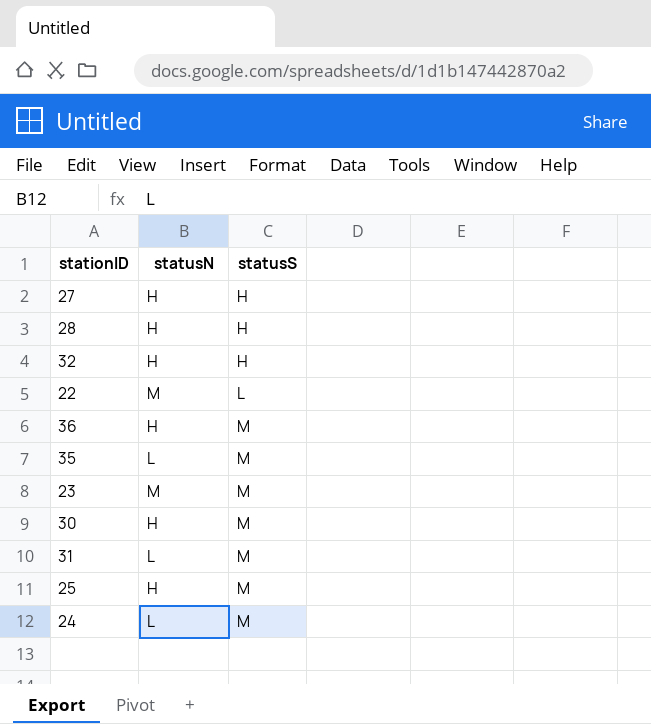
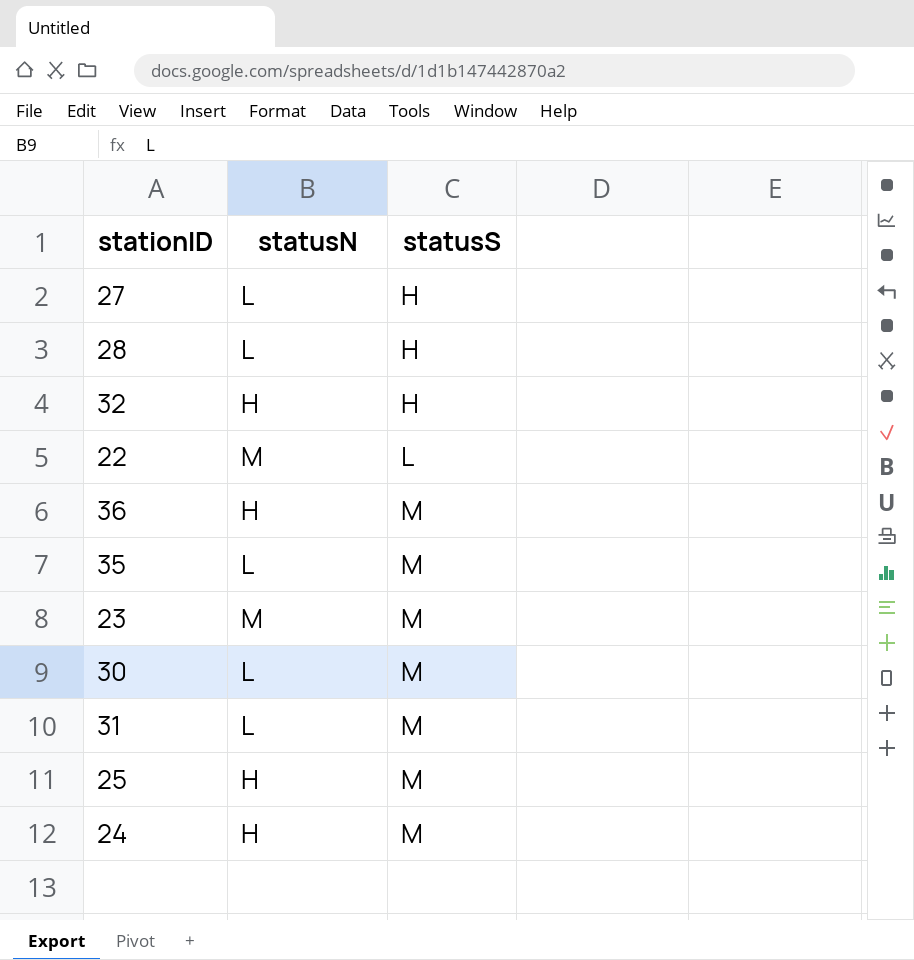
27 | statusN: H -> L
28 | statusN: H -> L
30 | statusN: H -> L
24 | statusN: L -> H

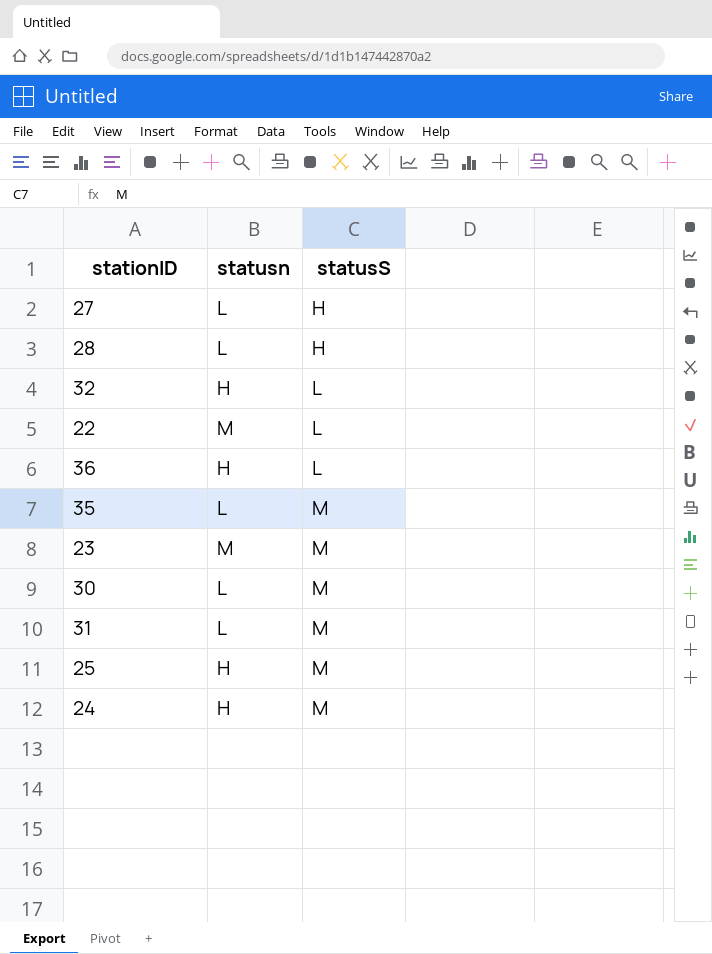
column name: statusN -> statusn
32 | statusS: H -> L
36 | statusS: M -> L

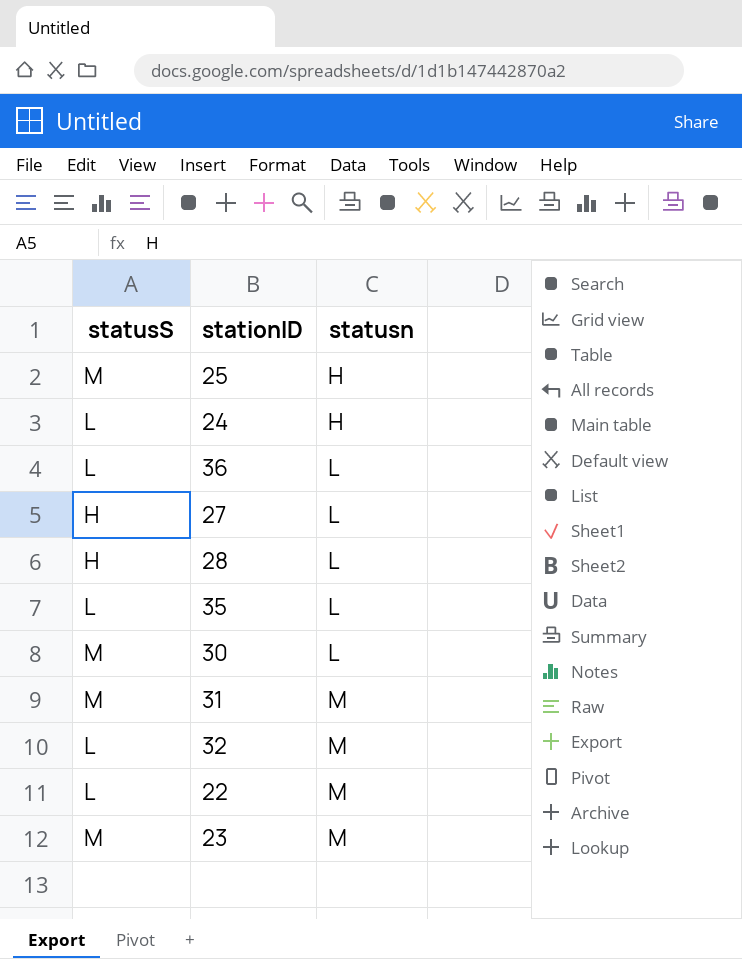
row order: statusS ascending -> statusn ascending
column statusS | position: 3 -> 1
24 | statusS: M -> L
36 | statusn: H -> L
35 | statusS: M -> L
31 | statusn: L -> M
32 | statusn: H -> M

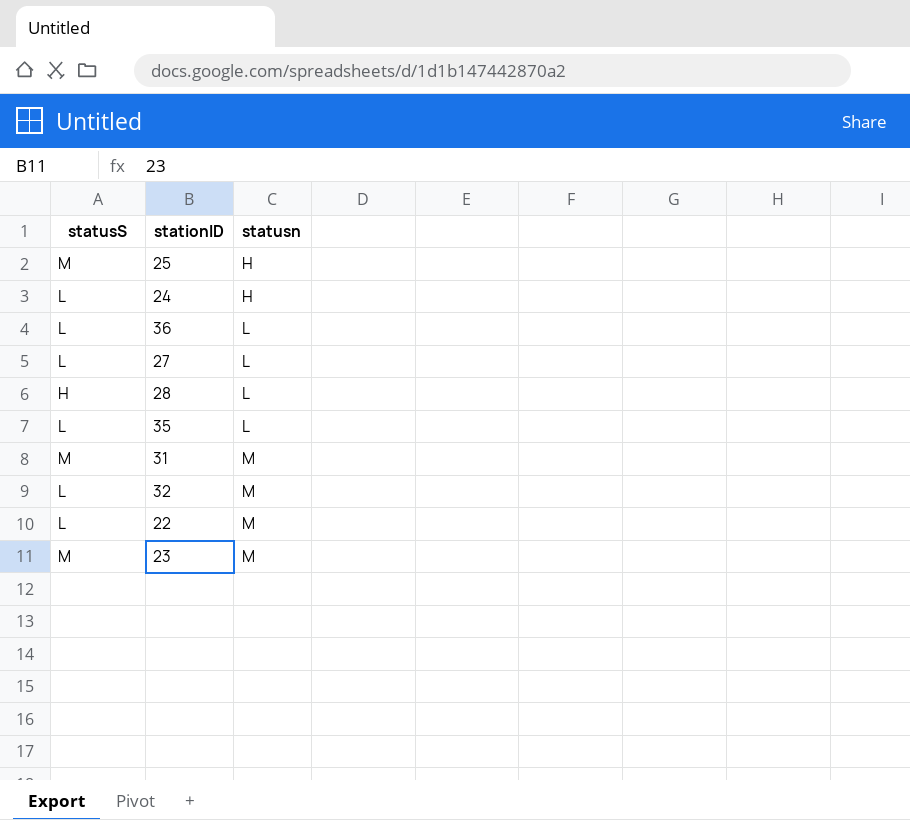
row 30: M | L -> none
27 | statusS: H -> L

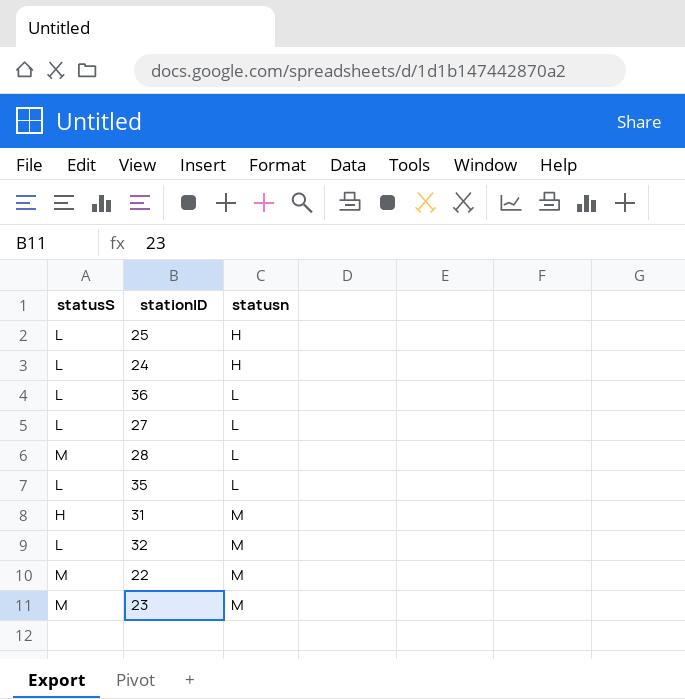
25 | statusS: M -> L
28 | statusS: H -> M
31 | statusS: M -> H
22 | statusS: L -> M

